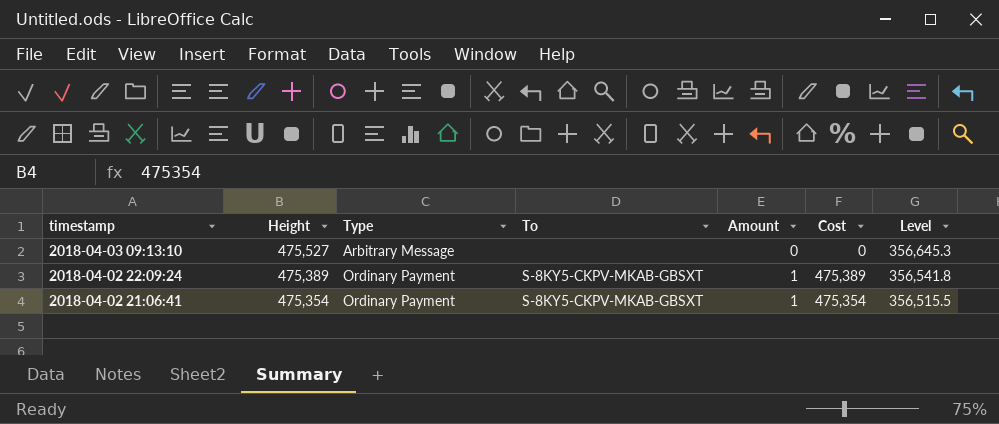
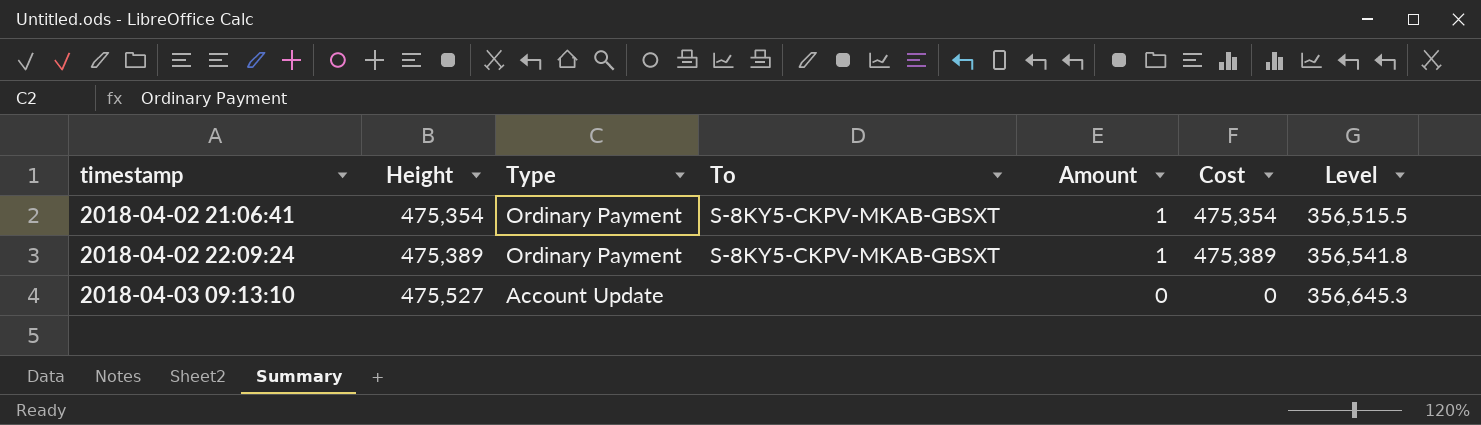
row order: timestamp descending -> timestamp ascending
2018-04-03 09:13:10 | Type: Arbitrary Message -> Account Update

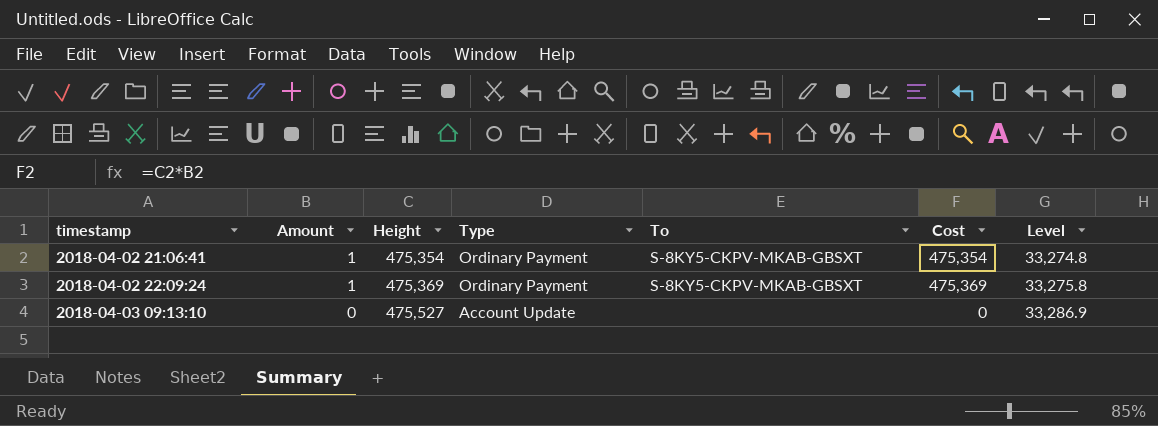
column Amount | position: 5 -> 2
column Level | formula: [Height] * 0.75 -> [Height] * 0.07
2018-04-02 22:09:24 | Height: 475,389 -> 475,369
2018-04-02 22:09:24 | Cost: 475,389 -> 475,369

